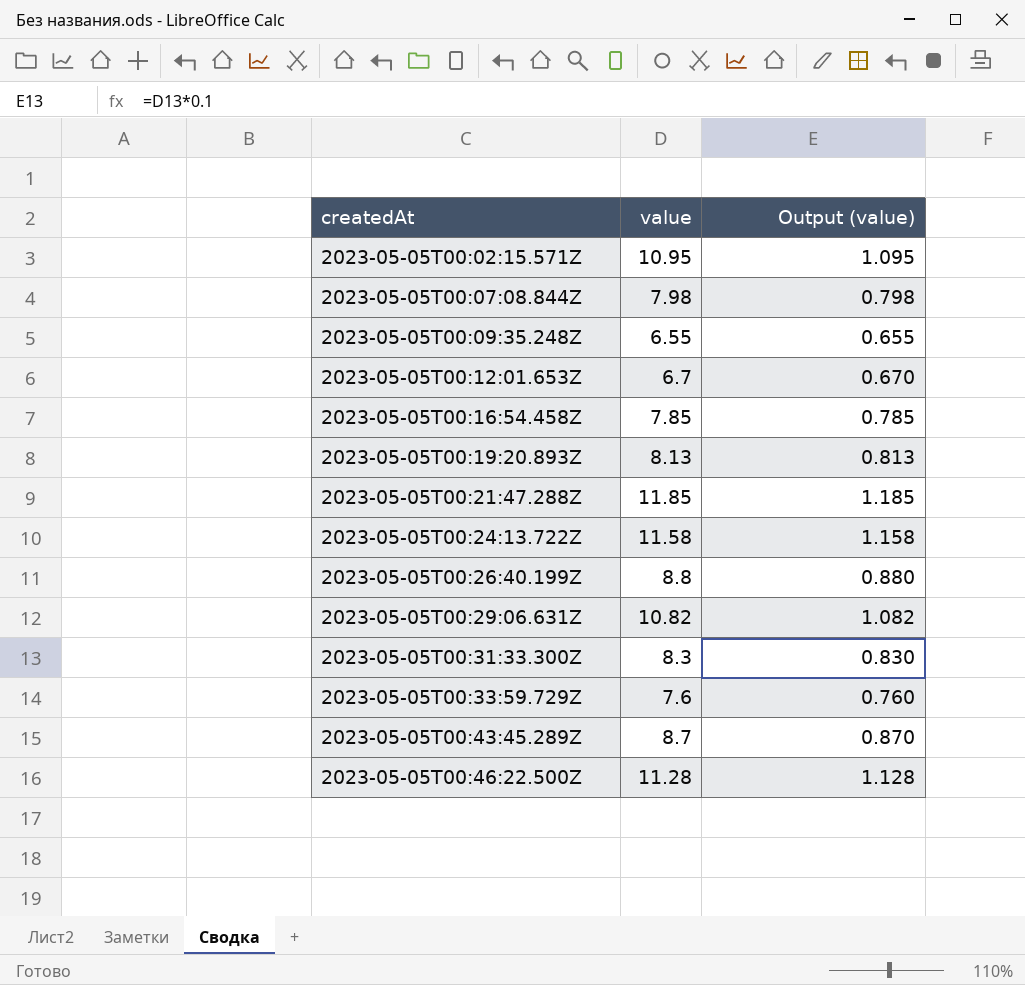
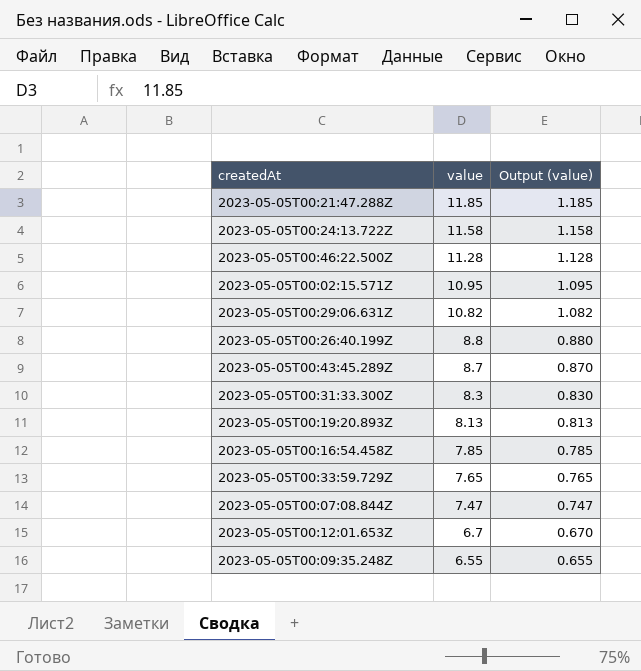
row order: createdAt ascending -> value descending
2023-05-05T00:33:59.729Z | value: 7.6 -> 7.65
2023-05-05T00:33:59.729Z | Output (value): 0.760 -> 0.765
2023-05-05T00:07:08.844Z | value: 7.98 -> 7.47
2023-05-05T00:07:08.844Z | Output (value): 0.798 -> 0.747

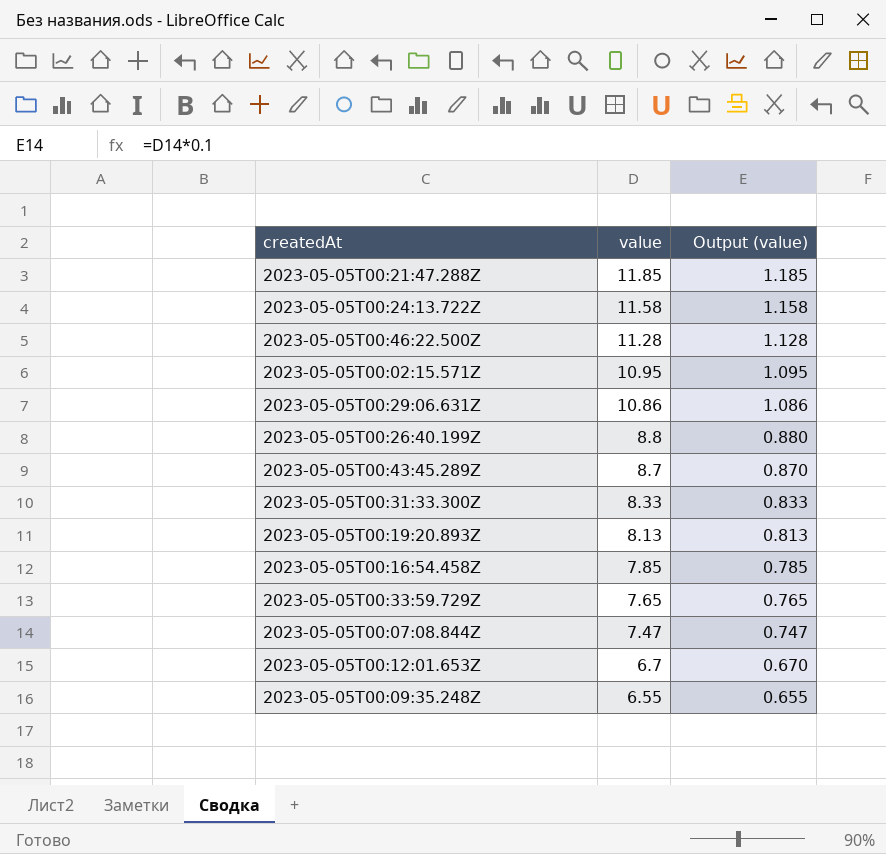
2023-05-05T00:29:06.631Z | value: 10.82 -> 10.86
2023-05-05T00:29:06.631Z | Output (value): 1.082 -> 1.086
2023-05-05T00:31:33.300Z | value: 8.3 -> 8.33
2023-05-05T00:31:33.300Z | Output (value): 0.830 -> 0.833

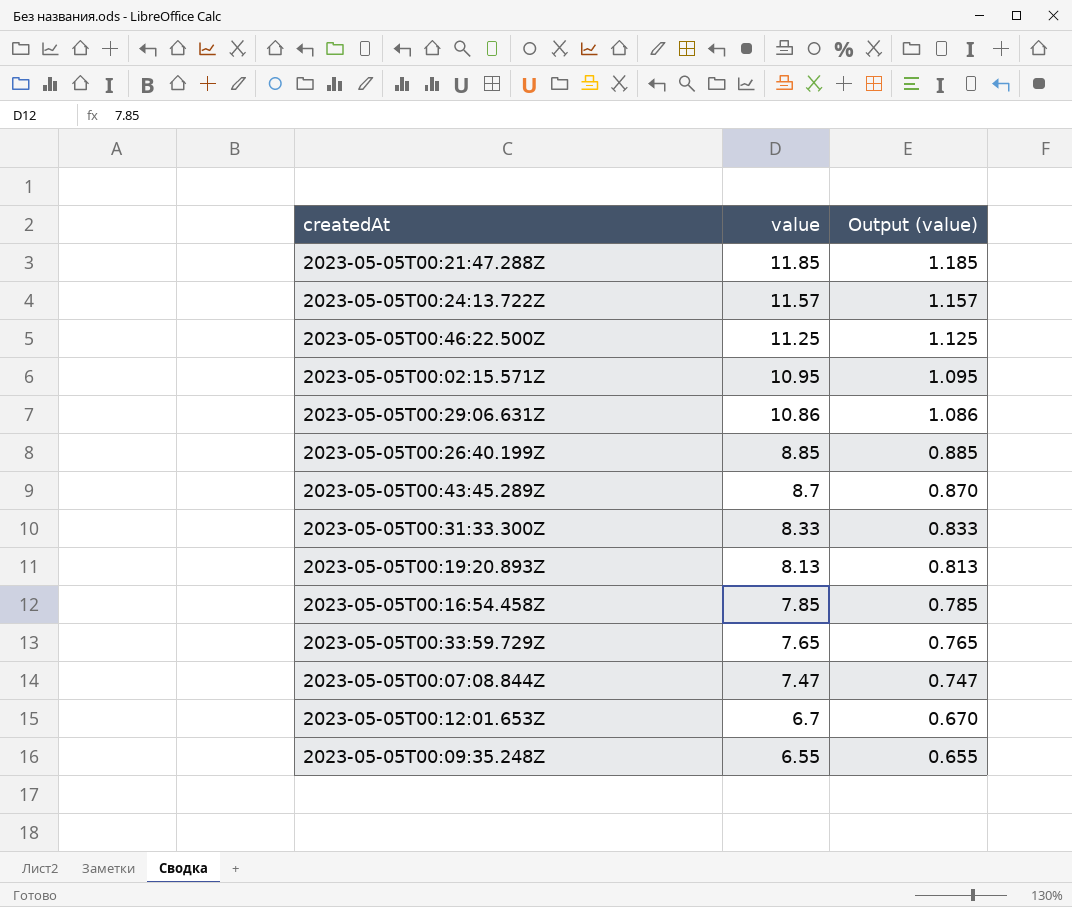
2023-05-05T00:24:13.722Z | value: 11.58 -> 11.57
2023-05-05T00:24:13.722Z | Output (value): 1.158 -> 1.157
2023-05-05T00:46:22.500Z | value: 11.28 -> 11.25
2023-05-05T00:46:22.500Z | Output (value): 1.128 -> 1.125
2023-05-05T00:26:40.199Z | value: 8.8 -> 8.85
2023-05-05T00:26:40.199Z | Output (value): 0.880 -> 0.885

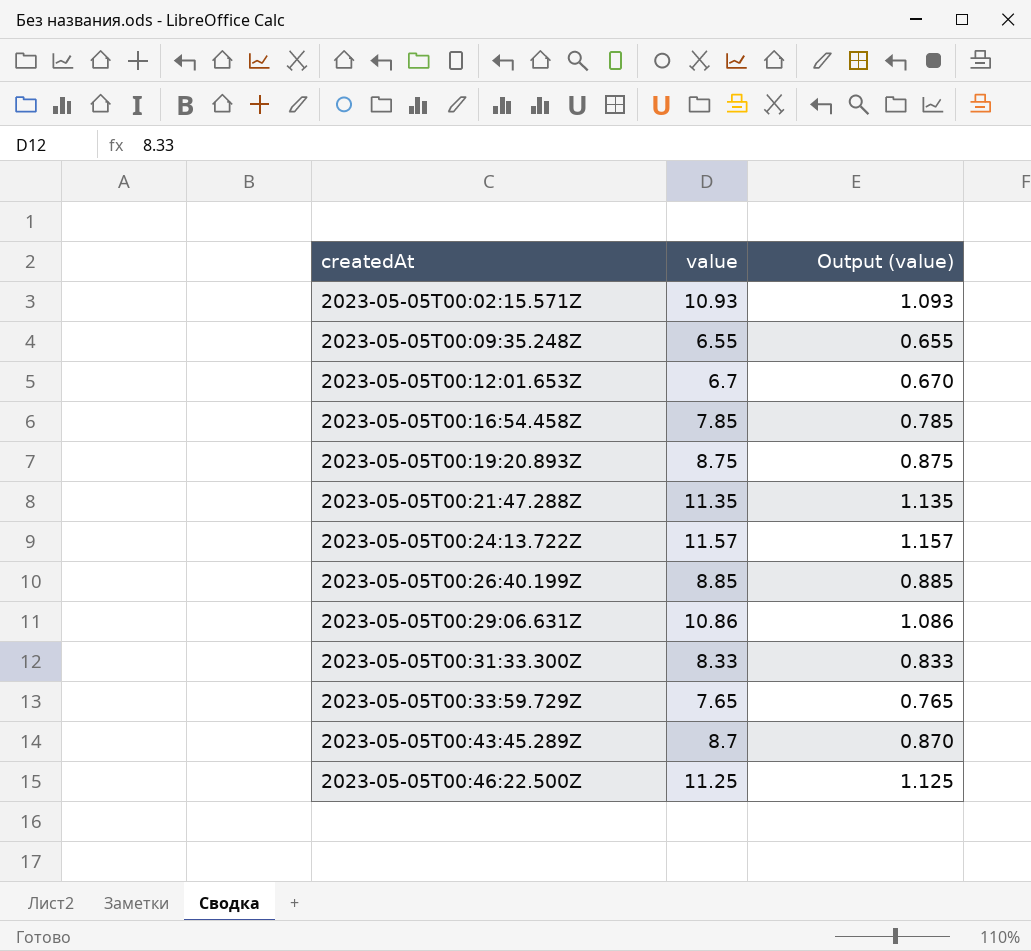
row order: value descending -> createdAt ascending
row 2023-05-05T00:07:08.844Z: 7.47 | 0.747 -> none
2023-05-05T00:02:15.571Z | value: 10.95 -> 10.93
2023-05-05T00:02:15.571Z | Output (value): 1.095 -> 1.093
2023-05-05T00:19:20.893Z | value: 8.13 -> 8.75
2023-05-05T00:19:20.893Z | Output (value): 0.813 -> 0.875
2023-05-05T00:21:47.288Z | value: 11.85 -> 11.35
2023-05-05T00:21:47.288Z | Output (value): 1.185 -> 1.135

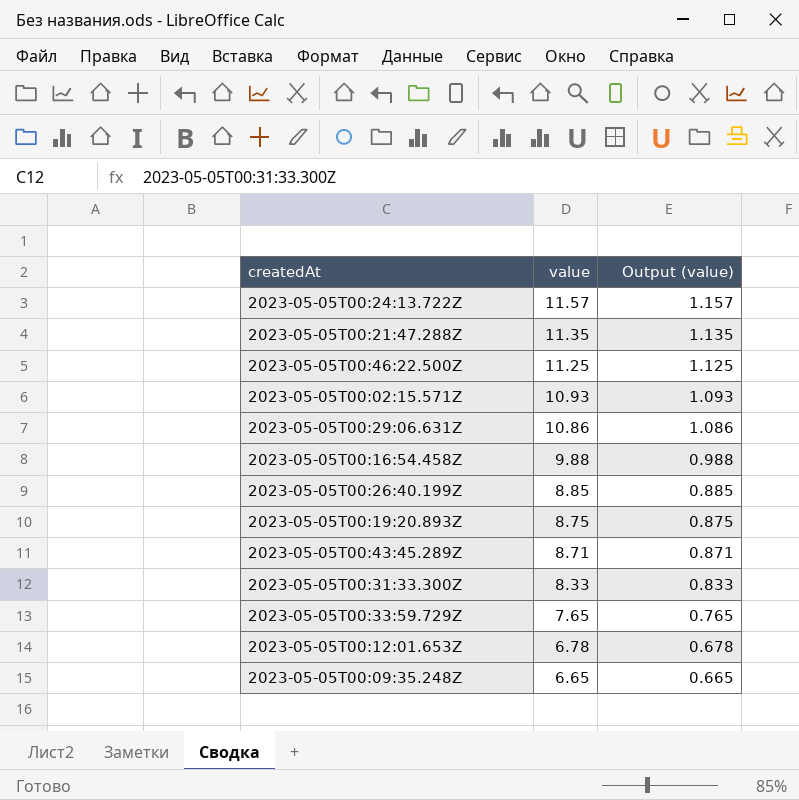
row order: createdAt ascending -> value descending
2023-05-05T00:16:54.458Z | value: 7.85 -> 9.88
2023-05-05T00:16:54.458Z | Output (value): 0.785 -> 0.988
2023-05-05T00:43:45.289Z | value: 8.7 -> 8.71
2023-05-05T00:43:45.289Z | Output (value): 0.870 -> 0.871
2023-05-05T00:12:01.653Z | value: 6.7 -> 6.78
2023-05-05T00:12:01.653Z | Output (value): 0.670 -> 0.678
2023-05-05T00:09:35.248Z | value: 6.55 -> 6.65
2023-05-05T00:09:35.248Z | Output (value): 0.655 -> 0.665

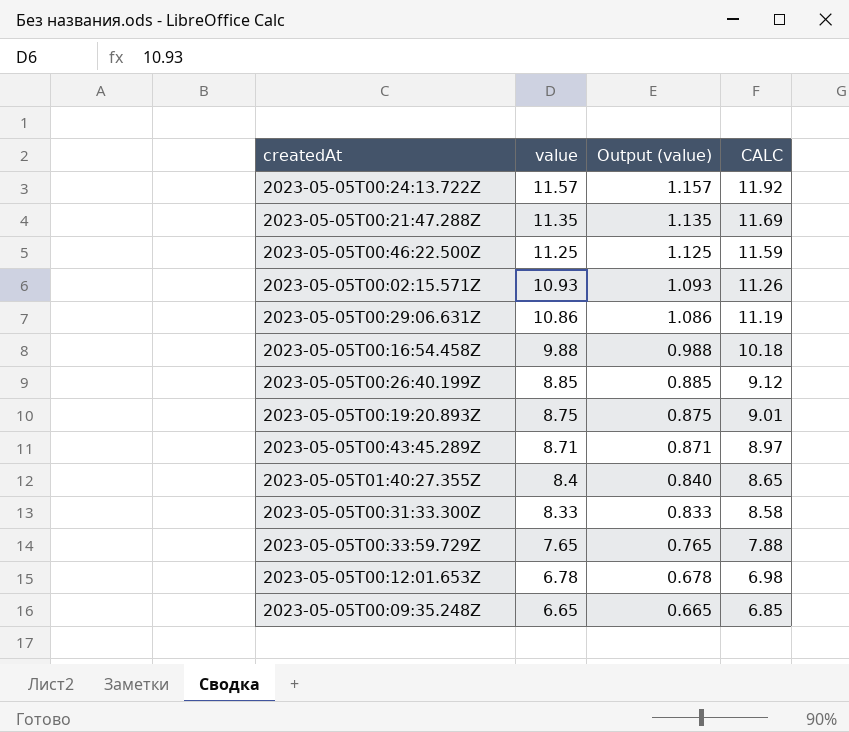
column CALC | formula: none -> [value] * 1.03
row 2023-05-05T01:40:27.355Z: none -> 8.4 | 0.840 | 8.65

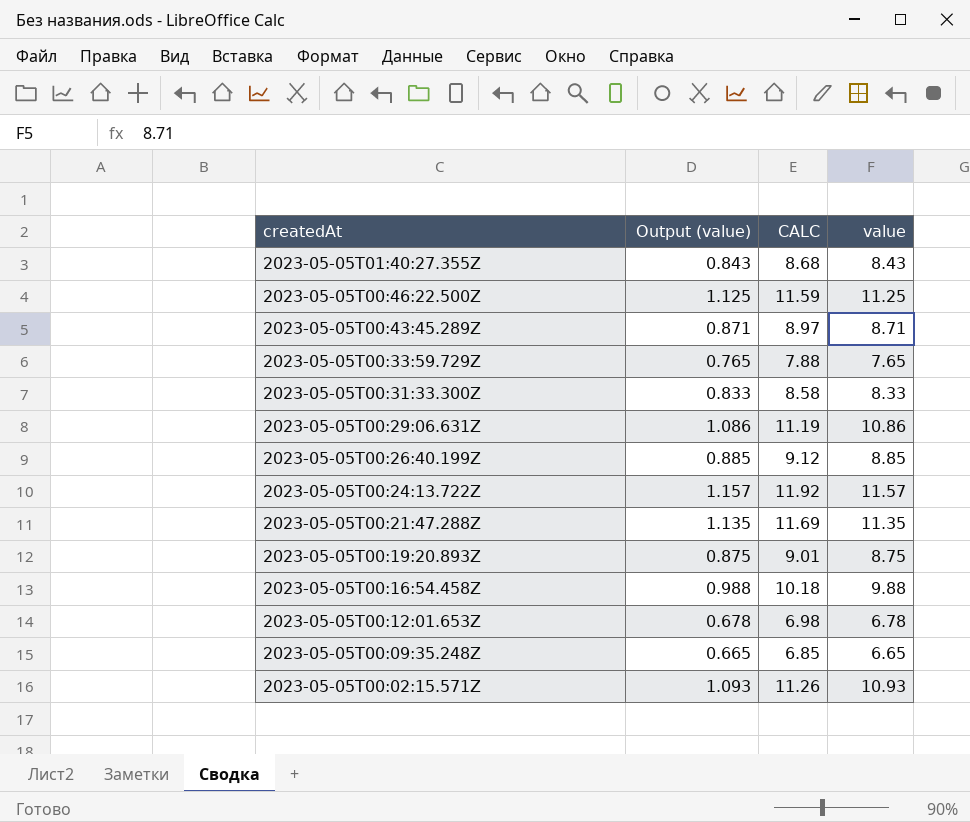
row order: value descending -> createdAt descending
column value | position: 2 -> 4
2023-05-05T01:40:27.355Z | Output (value): 0.840 -> 0.843
2023-05-05T01:40:27.355Z | CALC: 8.65 -> 8.68
2023-05-05T01:40:27.355Z | value: 8.4 -> 8.43

